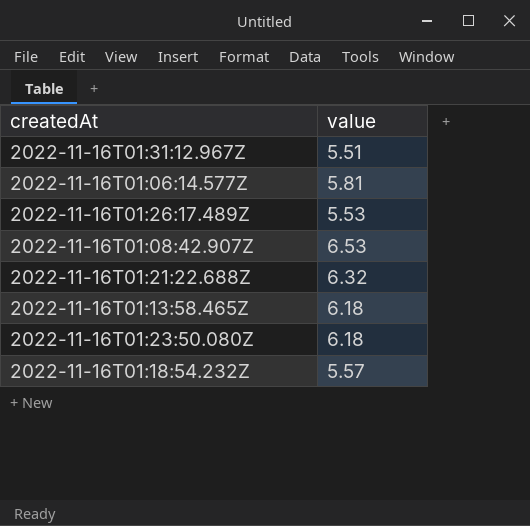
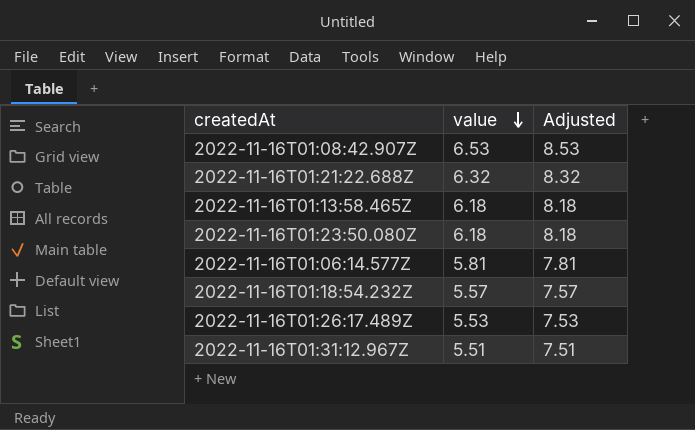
row order: none -> value descending
column Adjusted | formula: none -> [value] + 2

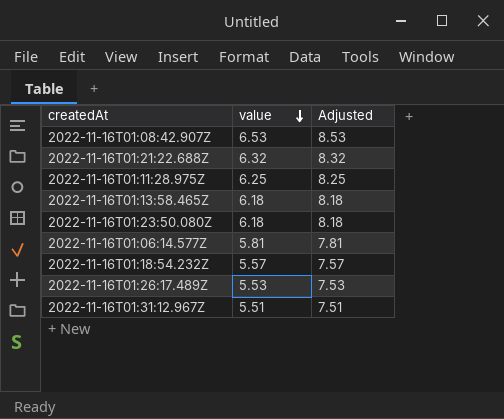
row 2022-11-16T01:11:28.975Z: none -> 6.25 | 8.25

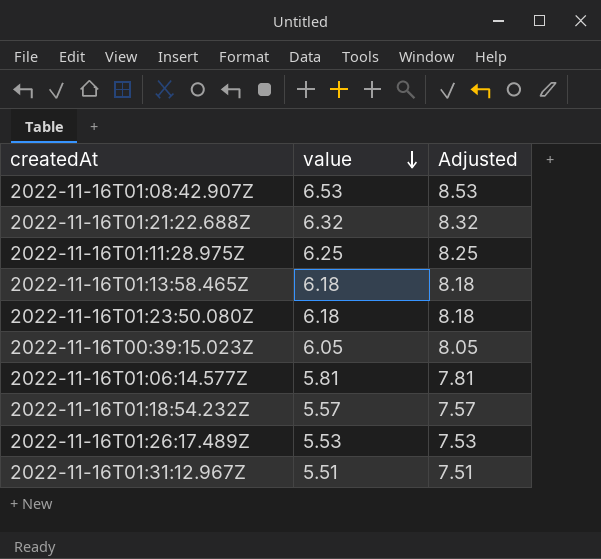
row 2022-11-16T00:39:15.023Z: none -> 6.05 | 8.05

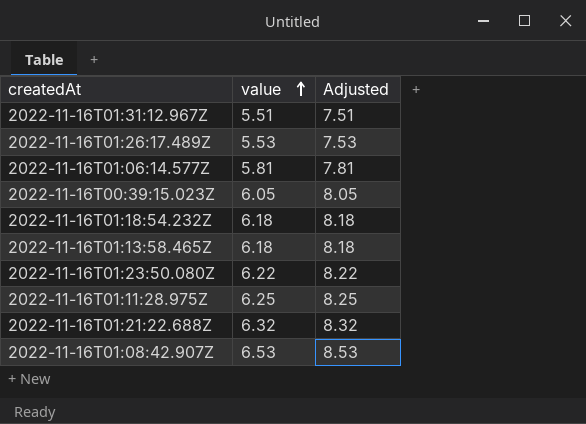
row order: value descending -> value ascending
2022-11-16T01:18:54.232Z | value: 5.57 -> 6.18
2022-11-16T01:18:54.232Z | Adjusted: 7.57 -> 8.18
2022-11-16T01:23:50.080Z | value: 6.18 -> 6.22
2022-11-16T01:23:50.080Z | Adjusted: 8.18 -> 8.22

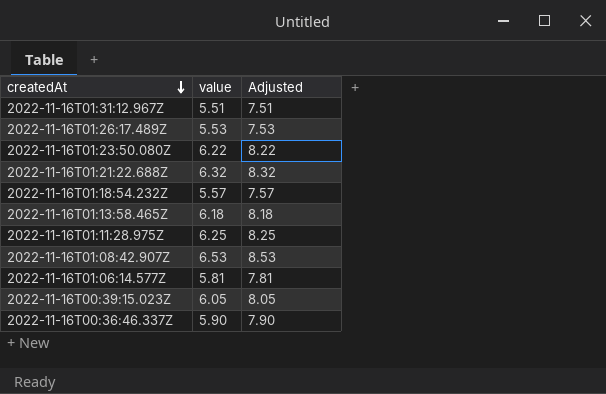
row order: value ascending -> createdAt descending
2022-11-16T01:18:54.232Z | value: 6.18 -> 5.57
2022-11-16T01:18:54.232Z | Adjusted: 8.18 -> 7.57
row 2022-11-16T00:36:46.337Z: none -> 5.90 | 7.90

